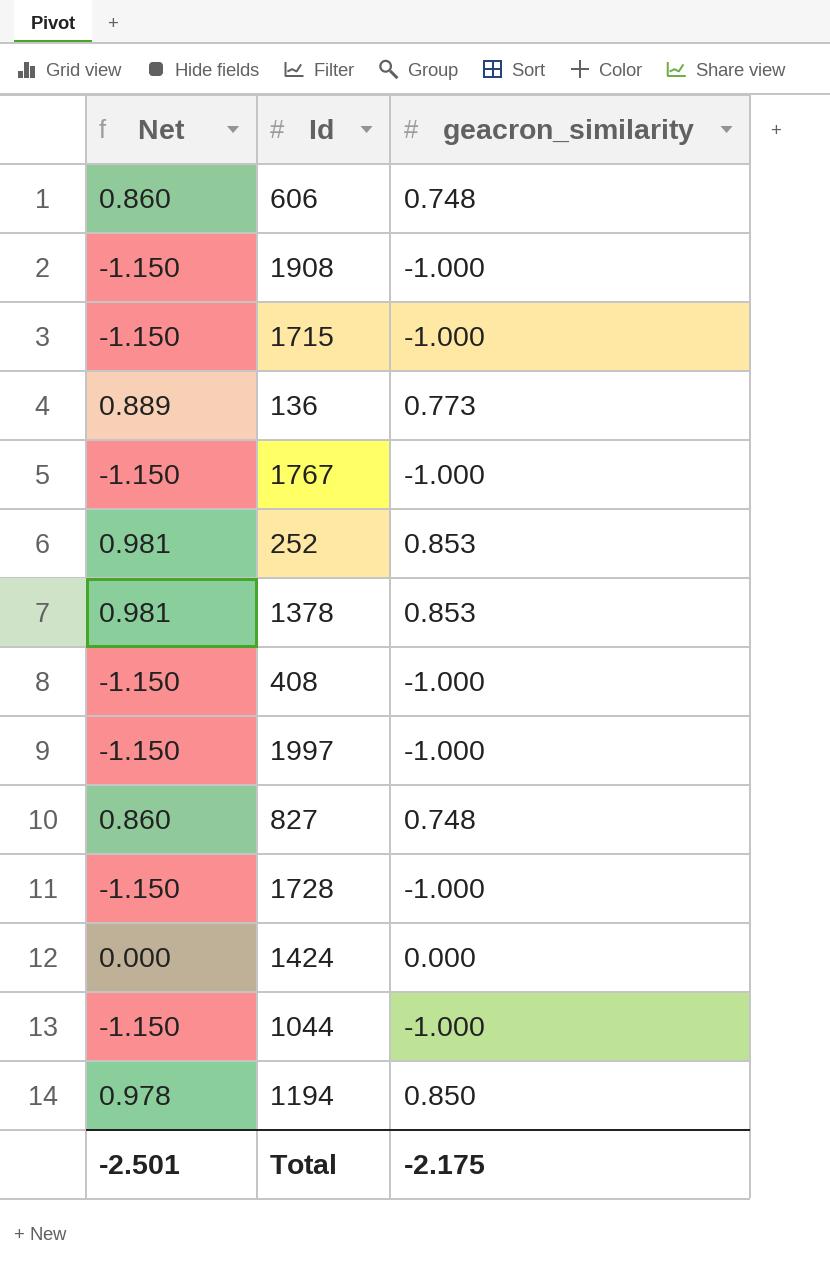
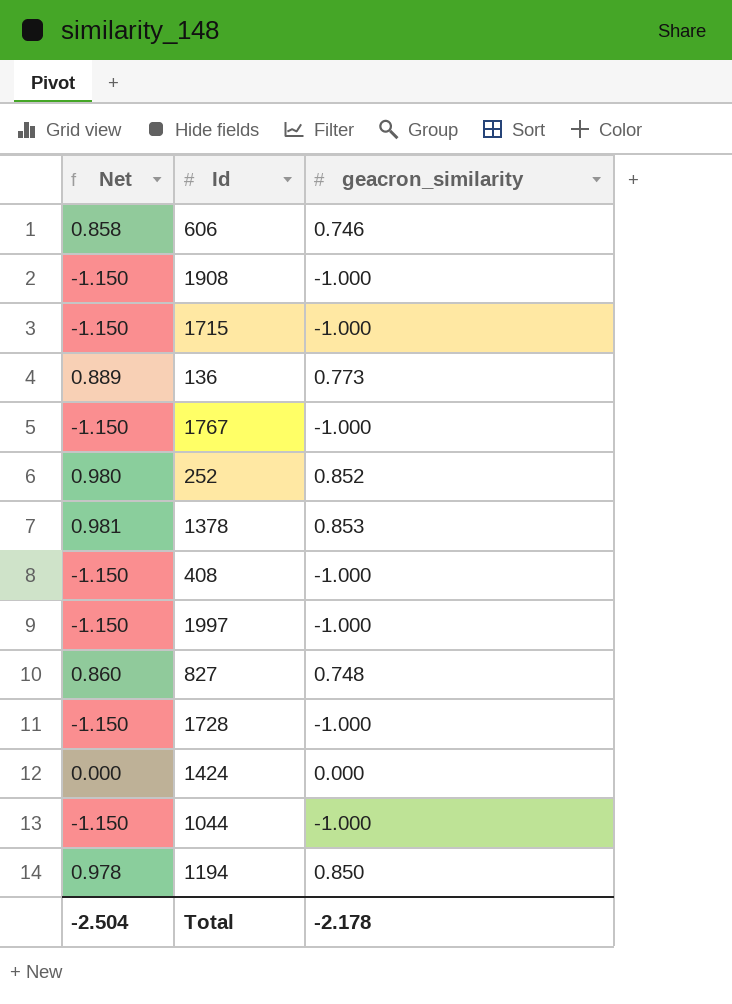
606 | Net: 0.860 -> 0.858
606 | geacron_similarity: 0.748 -> 0.746
252 | Net: 0.981 -> 0.980
252 | geacron_similarity: 0.853 -> 0.852
Total | Net: -2.501 -> -2.504
Total | geacron_similarity: -2.175 -> -2.178

